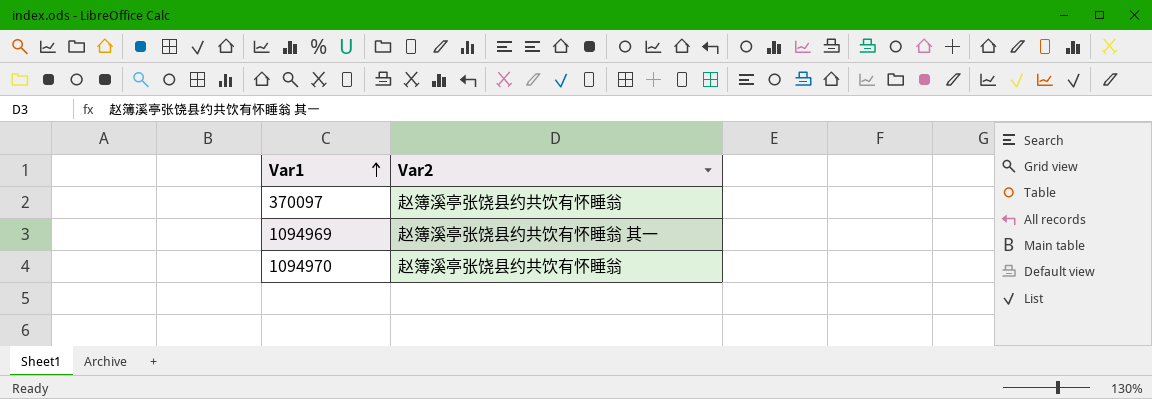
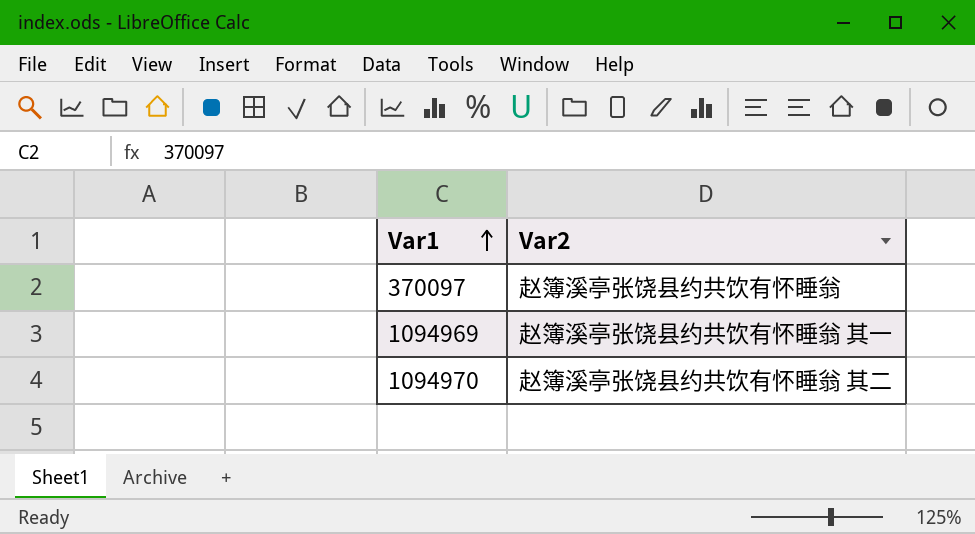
1094970 | Var2: 赵簿溪亭张饶县约共饮有怀睡翁 -> 赵簿溪亭张饶县约共饮有怀睡翁 其二

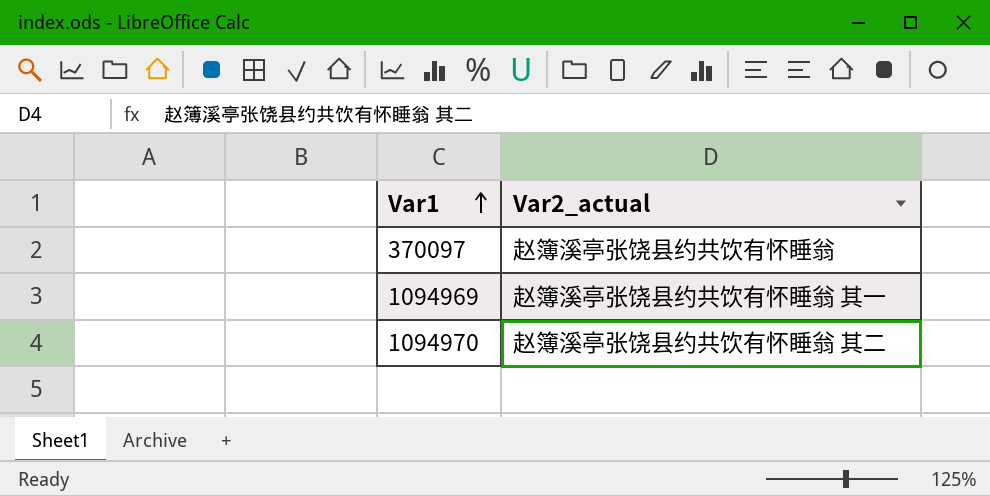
column name: Var2 -> Var2_actual

